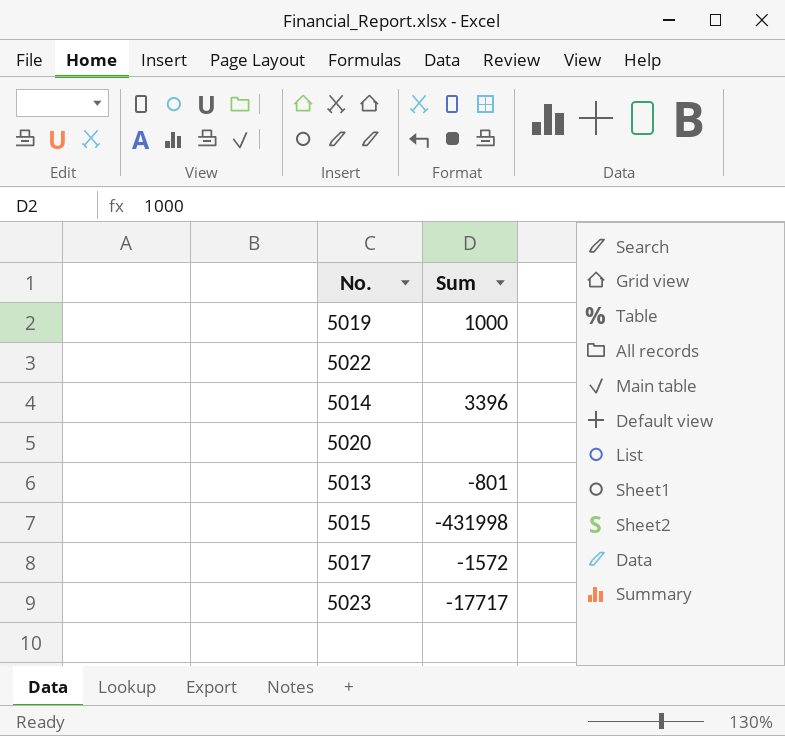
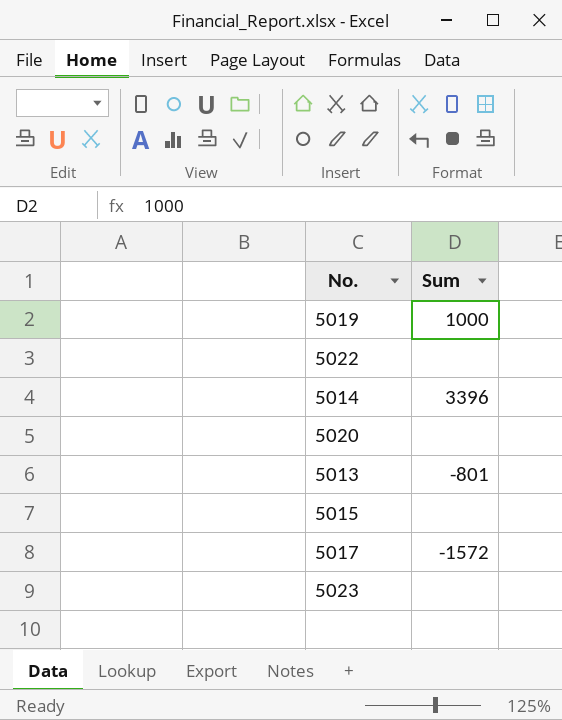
5015 | Sum: -431998 -> none
5023 | Sum: -17717 -> none

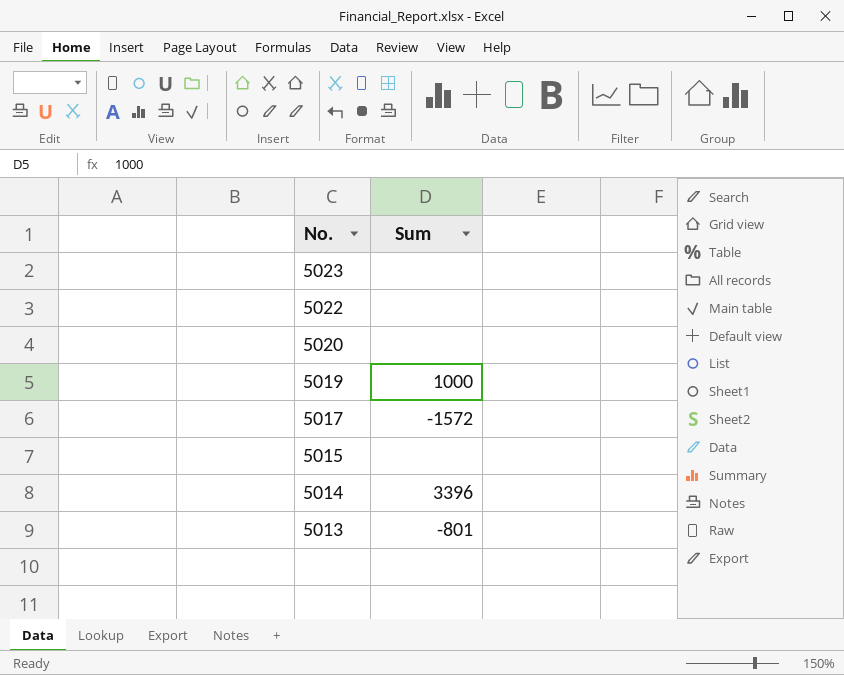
row order: none -> No. descending

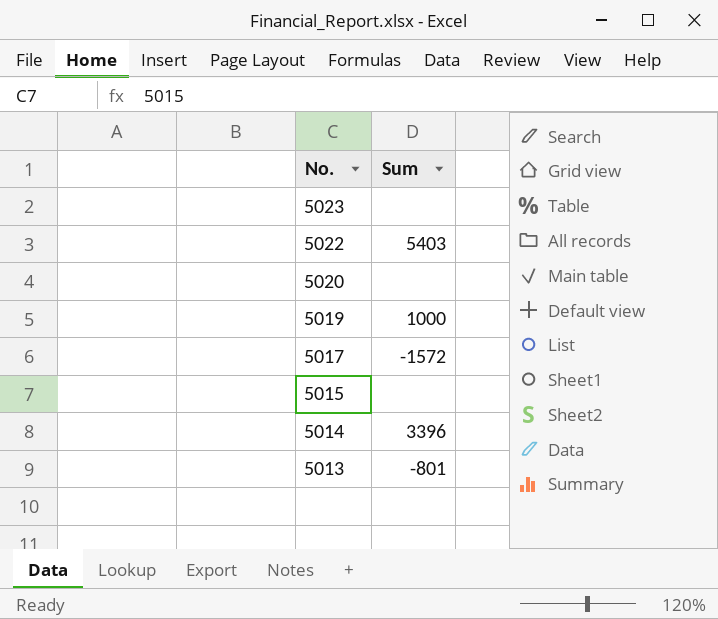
5022 | Sum: none -> 5403

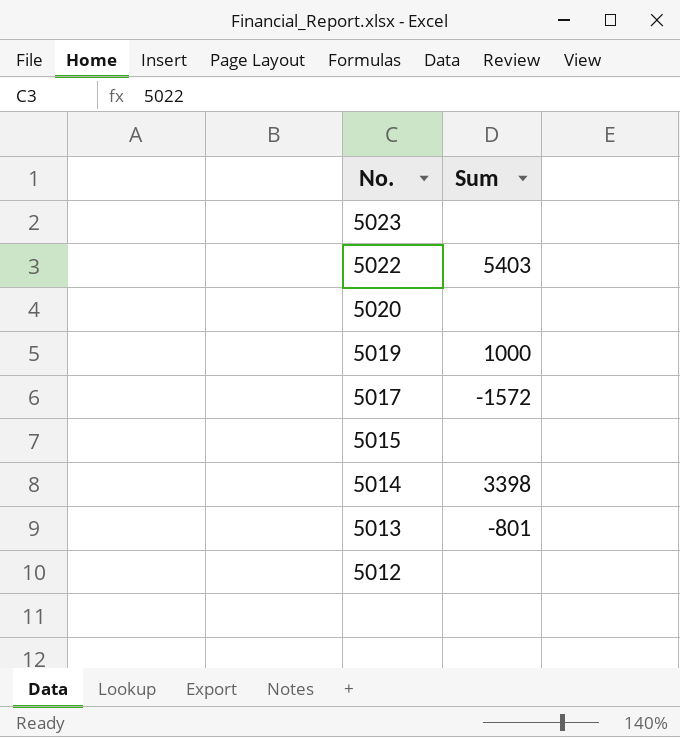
5014 | Sum: 3396 -> 3398
row 5012: none -> none

